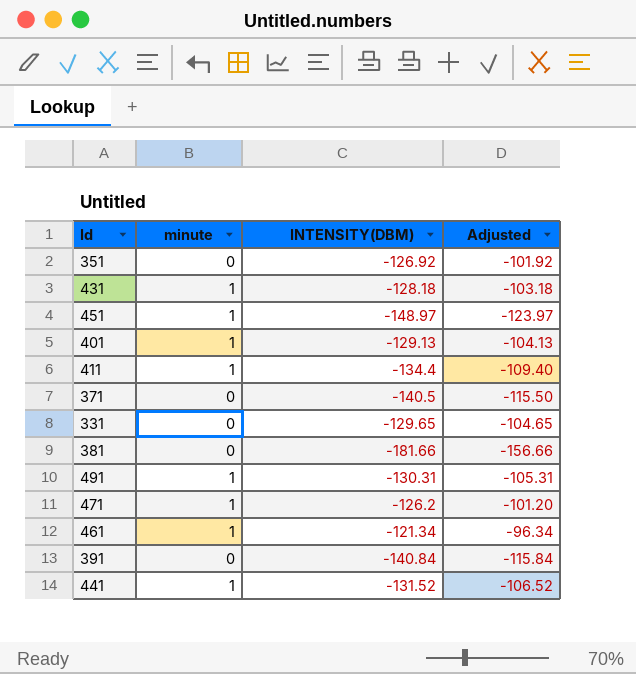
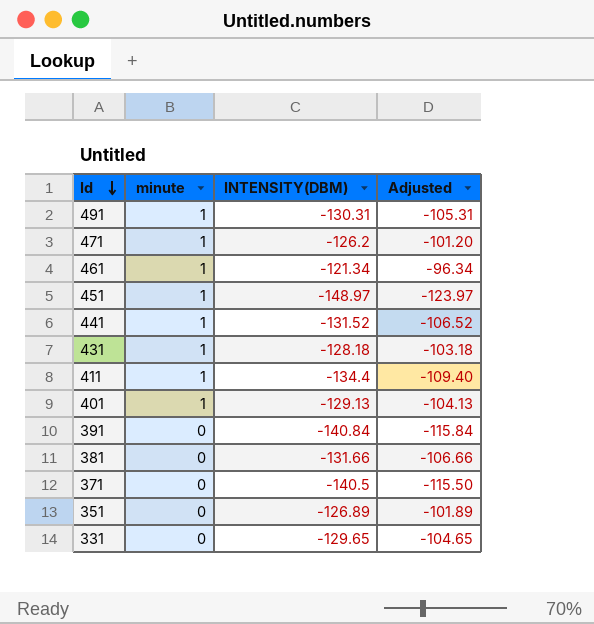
row order: none -> Id descending
381 | INTENSITY(DBM): -181.66 -> -131.66
381 | Adjusted: -156.66 -> -106.66
351 | INTENSITY(DBM): -126.92 -> -126.89
351 | Adjusted: -101.92 -> -101.89

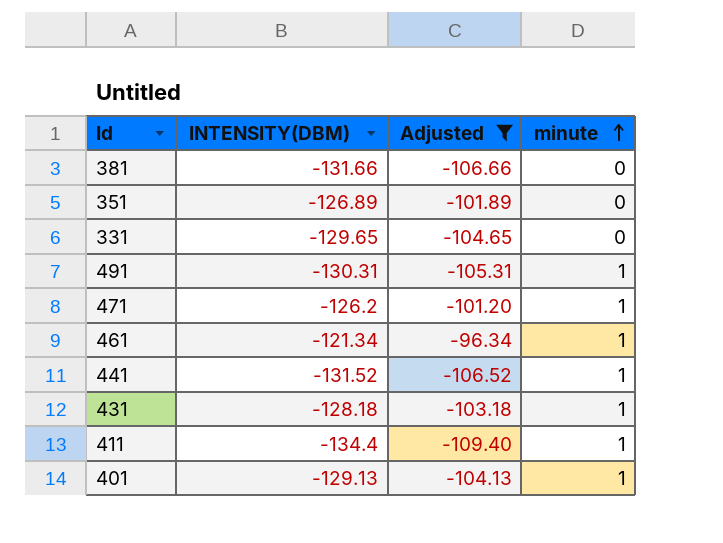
filter: none -> Adjusted >= -109.40
row order: Id descending -> minute ascending
column minute | position: 2 -> 4

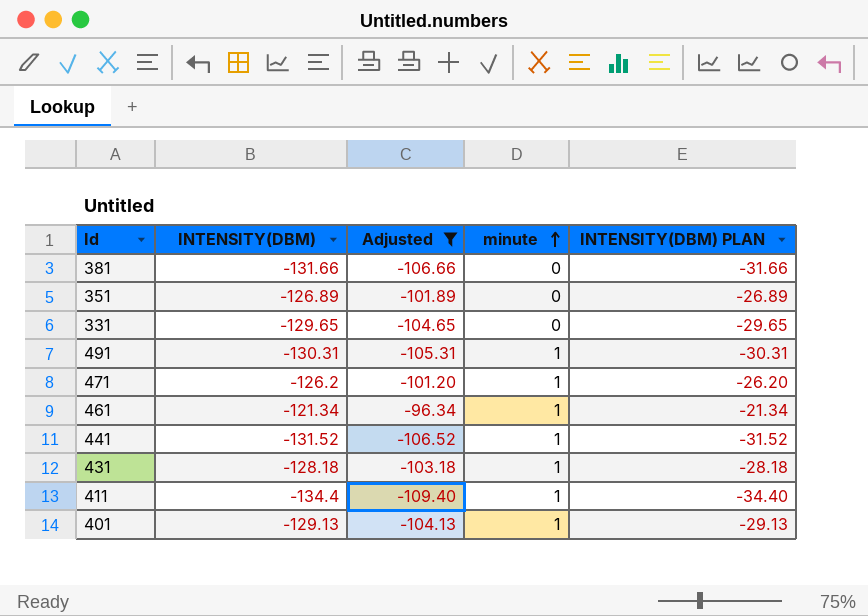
column INTENSITY(DBM) PLAN | formula: none -> [INTENSITY(DBM)] + 100

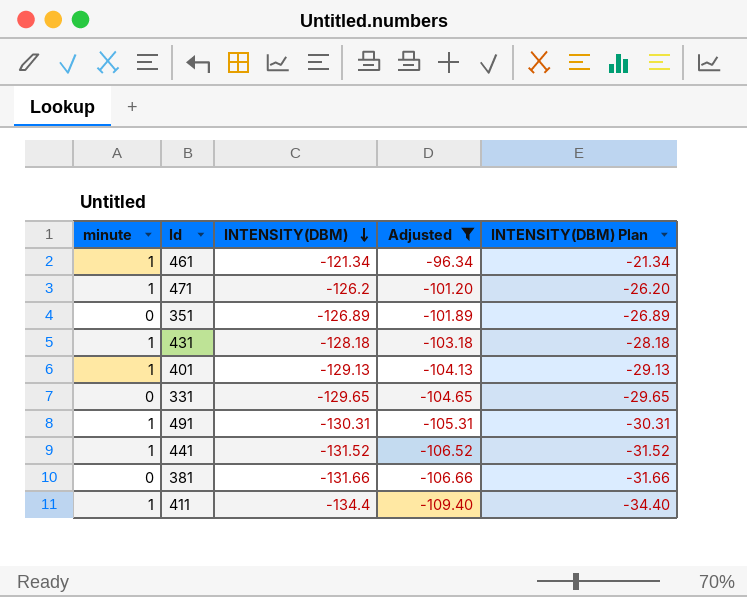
row order: minute ascending -> INTENSITY(DBM) descending
column minute | position: 4 -> 1
column name: INTENSITY(DBM) PLAN -> INTENSITY(DBM) Plan

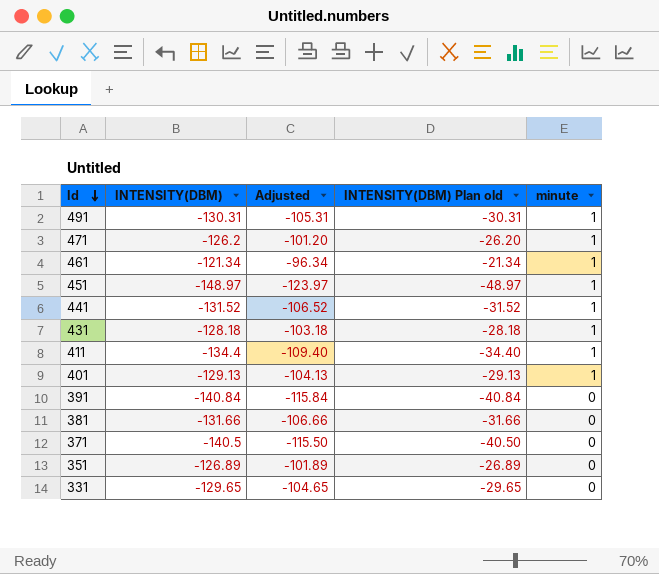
filter: Adjusted >= -109.40 -> none
row order: INTENSITY(DBM) descending -> Id descending
column name: INTENSITY(DBM) Plan -> INTENSITY(DBM) Plan old
column minute | position: 1 -> 5

